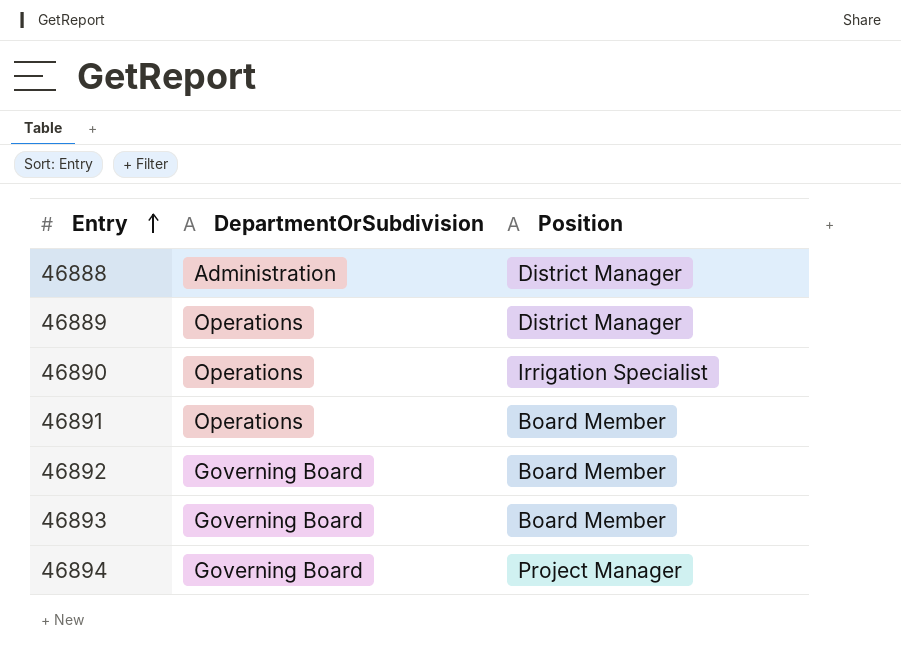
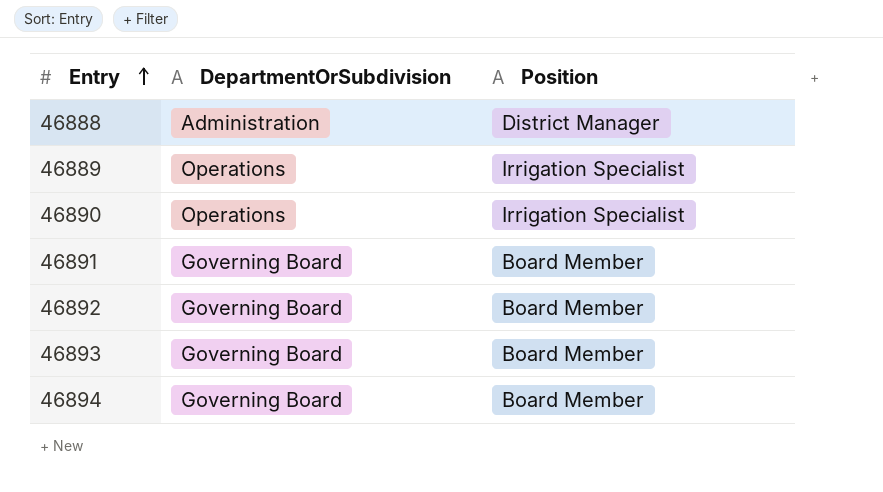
46889 | Position: District Manager -> Irrigation Specialist
46891 | DepartmentOrSubdivision: Operations -> Governing Board
46894 | Position: Project Manager -> Board Member

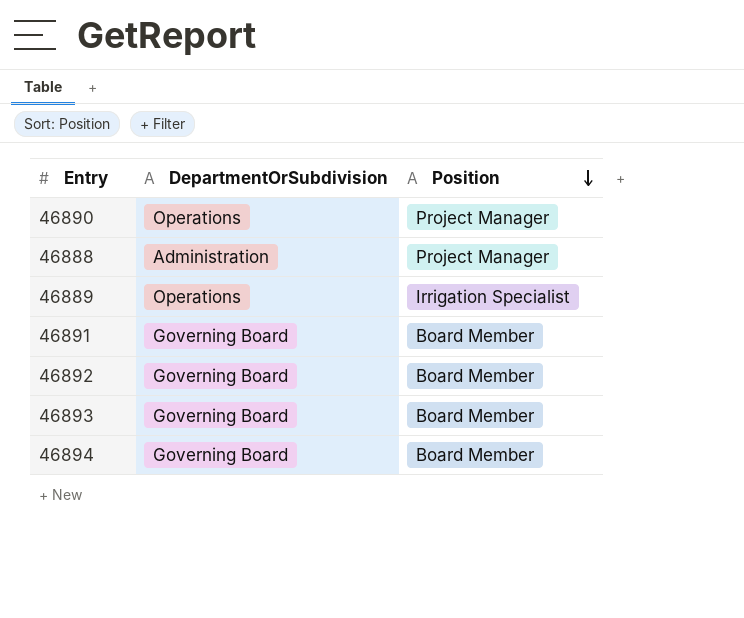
row order: Entry ascending -> Position descending
46890 | Position: Irrigation Specialist -> Project Manager
46888 | Position: District Manager -> Project Manager

